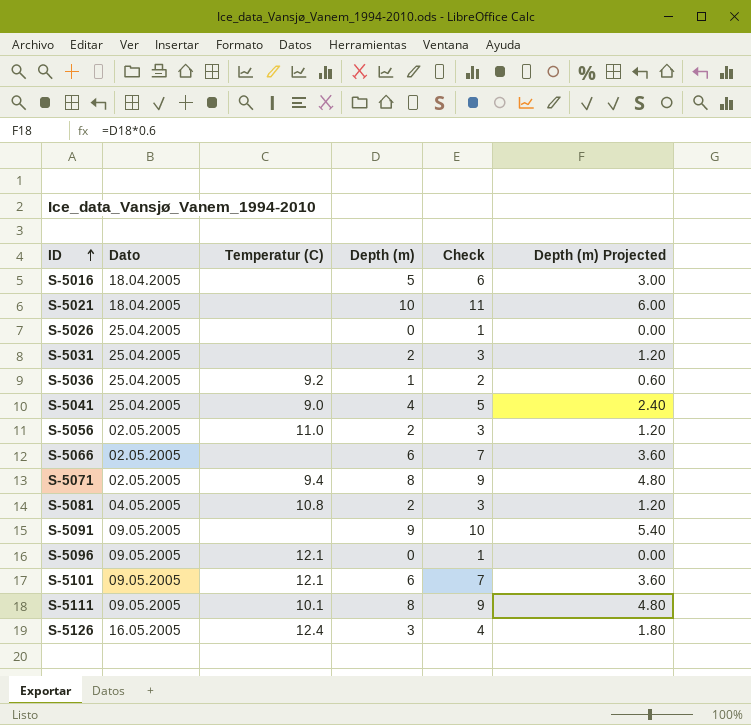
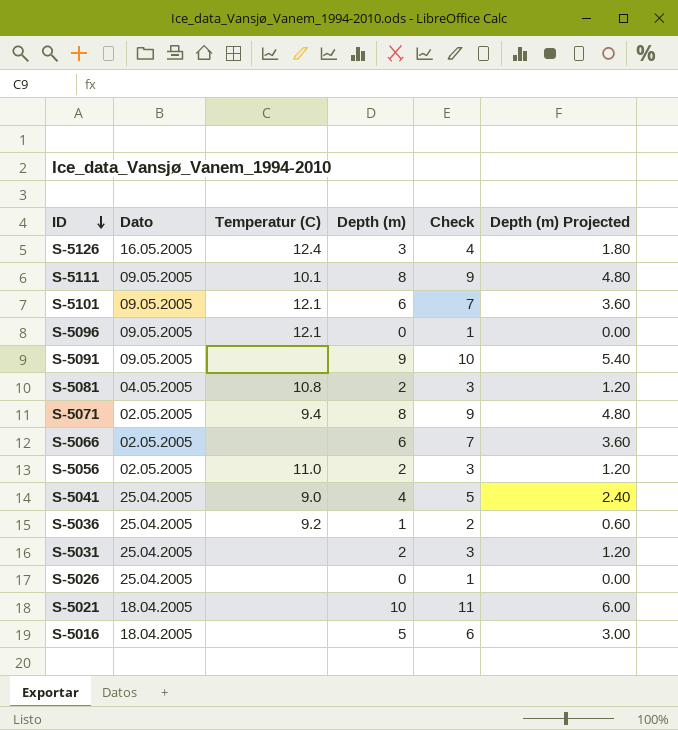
row order: ID ascending -> ID descending

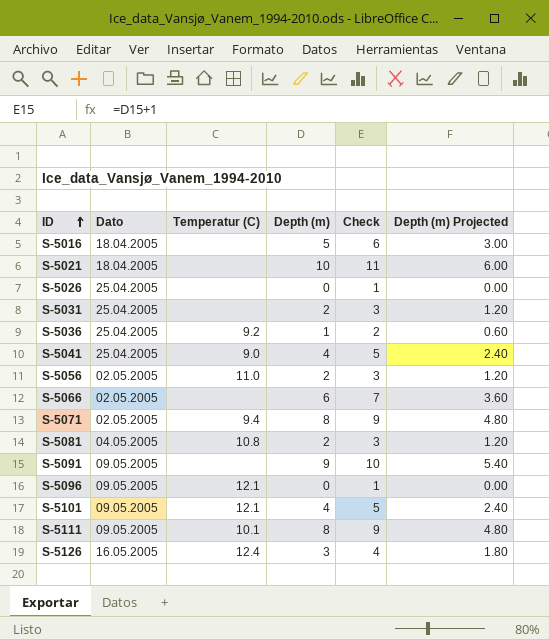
row order: ID descending -> ID ascending
S-5101 | Depth (m): 6 -> 4
S-5101 | Check: 7 -> 5
S-5101 | Depth (m) Projected: 3.60 -> 2.40

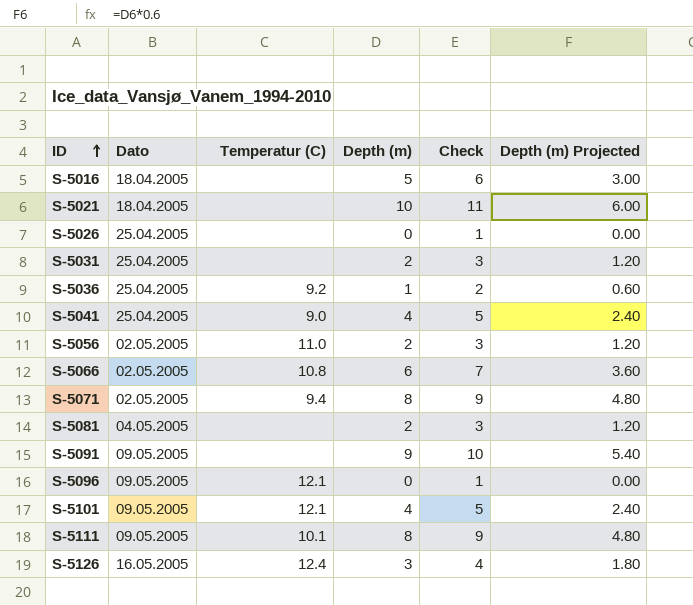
S-5066 | Temperatur (C): none -> 10.8
S-5081 | Temperatur (C): 10.8 -> none

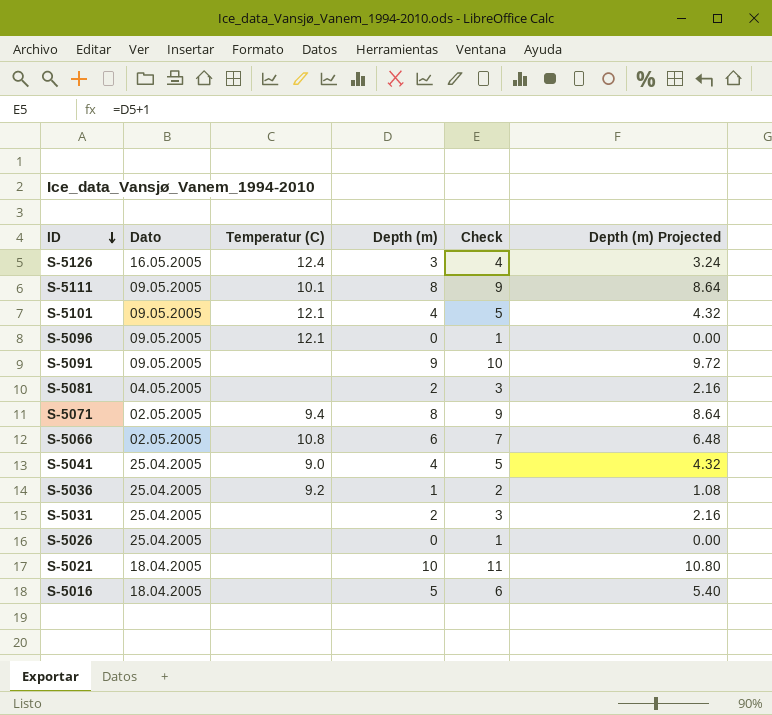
row order: ID ascending -> ID descending
column Depth (m) Projected | formula: [Depth (m)] * 0.6 -> [Depth (m)] * 1.08
row S-5056: 02.05.2005 | 11.0 | 2 | 3 | 1.20 -> none

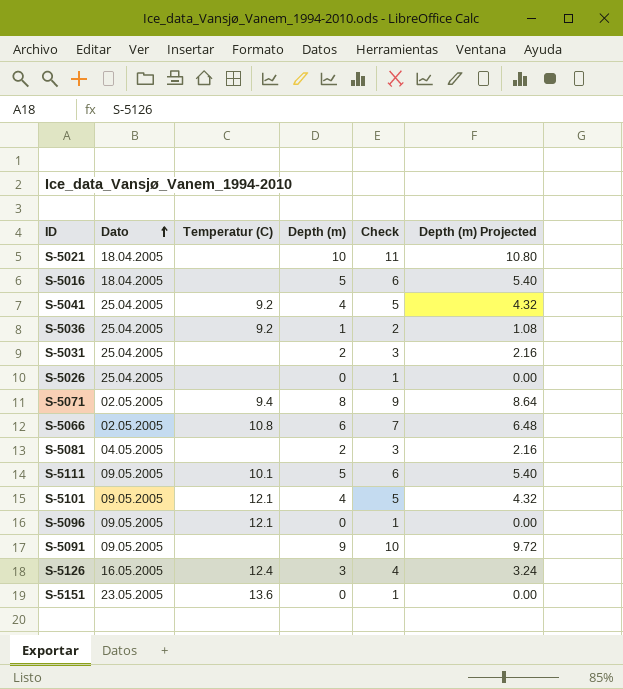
row order: ID descending -> Dato ascending
S-5041 | Temperatur (C): 9.0 -> 9.2
S-5111 | Depth (m): 8 -> 5
S-5111 | Check: 9 -> 6
S-5111 | Depth (m) Projected: 8.64 -> 5.40
row S-5151: none -> 23.05.2005 | 13.6 | 0 | 1 | 0.00

